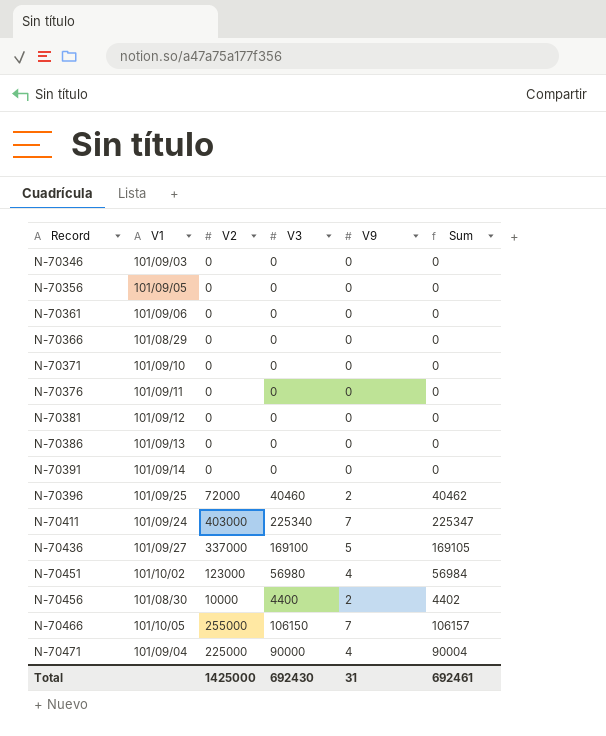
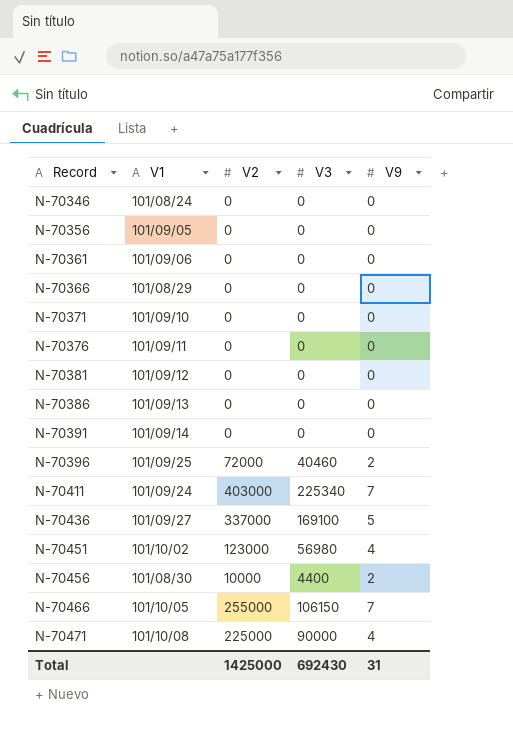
column Sum | formula: [V3] + [V9] -> none
N-70346 | V1: 101/09/03 -> 101/08/24
N-70471 | V1: 101/09/04 -> 101/10/08

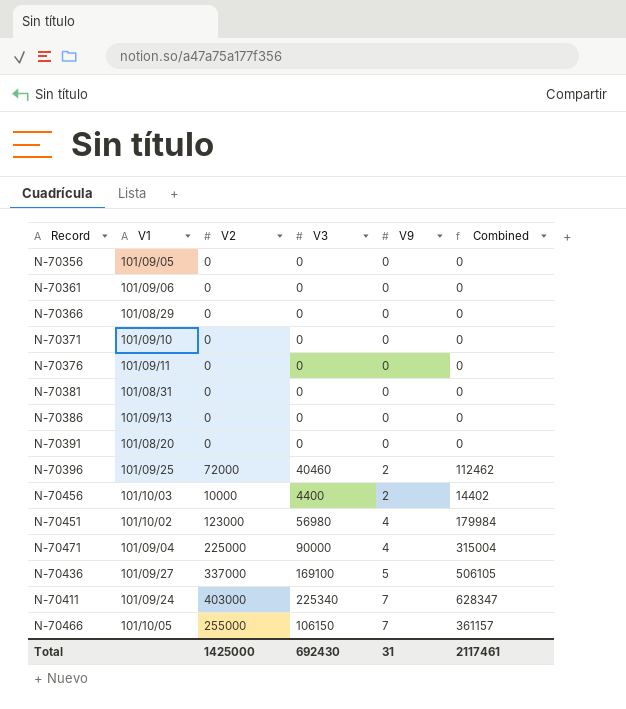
row order: Record ascending -> V9 ascending
column Combined | formula: none -> [V2] + [V3] + [V9]
row N-70346: 101/08/24 | 0 | 0 | 0 -> none
N-70381 | V1: 101/09/12 -> 101/08/31
N-70391 | V1: 101/09/14 -> 101/08/20
N-70456 | V1: 101/08/30 -> 101/10/03
N-70471 | V1: 101/10/08 -> 101/09/04

